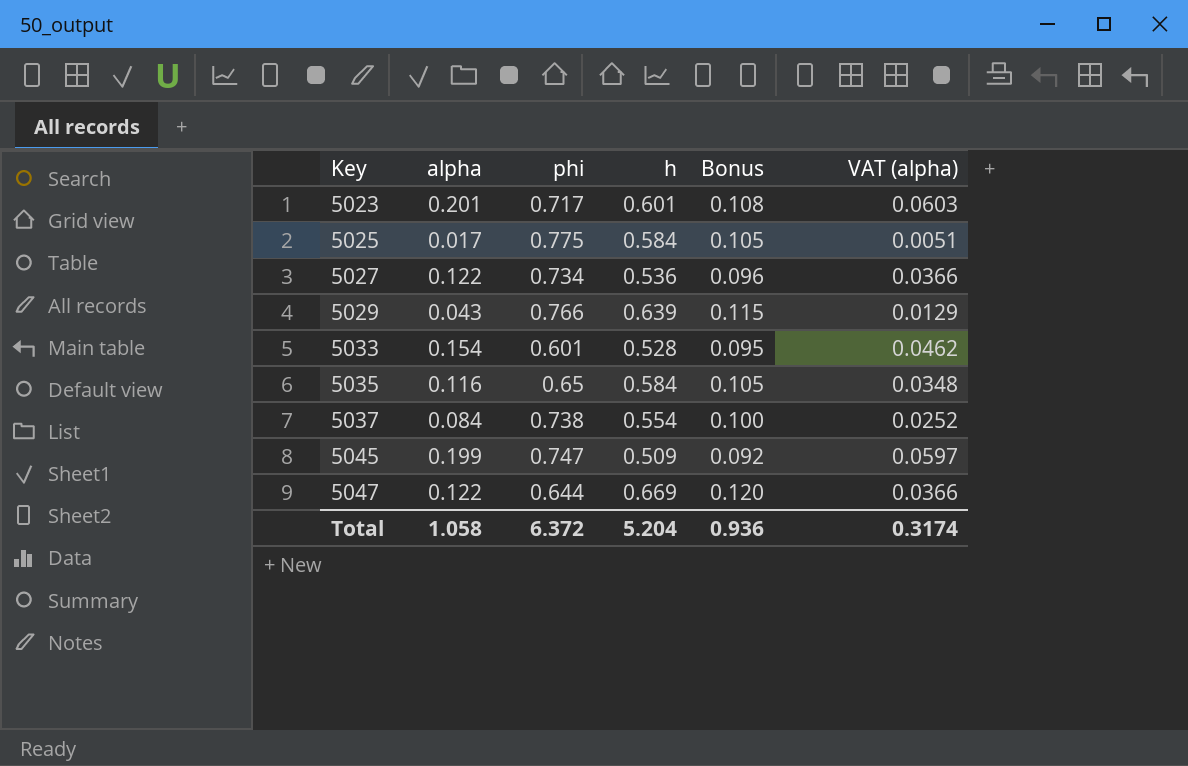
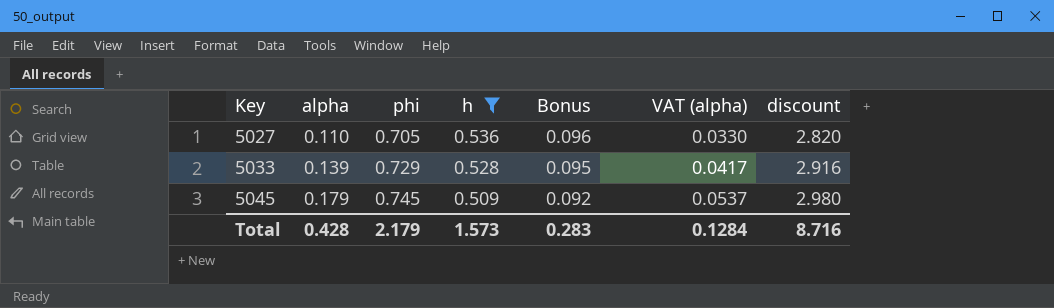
filter: none -> h <= 0.536
column discount | formula: none -> [phi] * 4
5027 | alpha: 0.122 -> 0.110
5027 | phi: 0.734 -> 0.705
5027 | VAT (alpha): 0.0366 -> 0.0330
5033 | alpha: 0.154 -> 0.139
5033 | phi: 0.601 -> 0.729
5033 | VAT (alpha): 0.0462 -> 0.0417
5045 | alpha: 0.199 -> 0.179
5045 | phi: 0.747 -> 0.745
5045 | VAT (alpha): 0.0597 -> 0.0537
Total | alpha: 1.058 -> 0.428
Total | phi: 6.372 -> 2.179
Total | h: 5.204 -> 1.573
Total | Bonus: 0.936 -> 0.283
Total | VAT (alpha): 0.3174 -> 0.1284

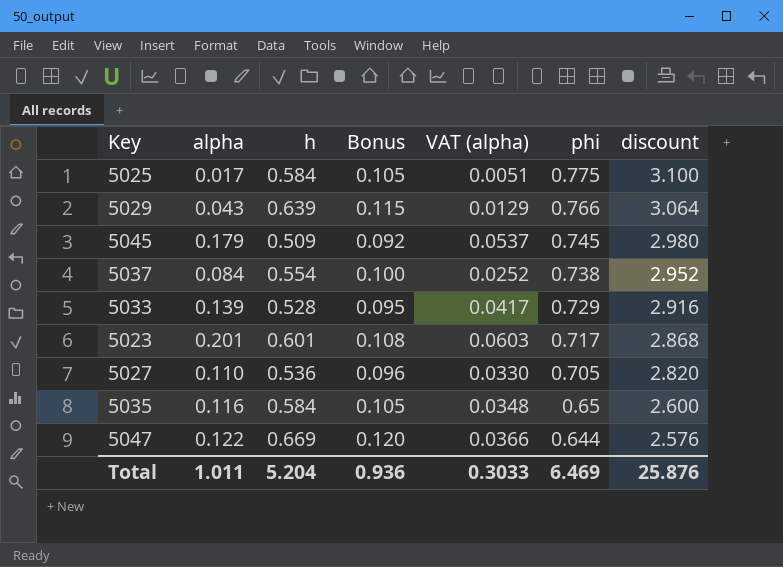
filter: h <= 0.536 -> none
row order: Key ascending -> phi descending
column phi | position: 3 -> 6
Total | alpha: 0.428 -> 1.011
Total | h: 1.573 -> 5.204
Total | Bonus: 0.283 -> 0.936
Total | VAT (alpha): 0.1284 -> 0.3033
Total | phi: 2.179 -> 6.469
Total | discount: 8.716 -> 25.876

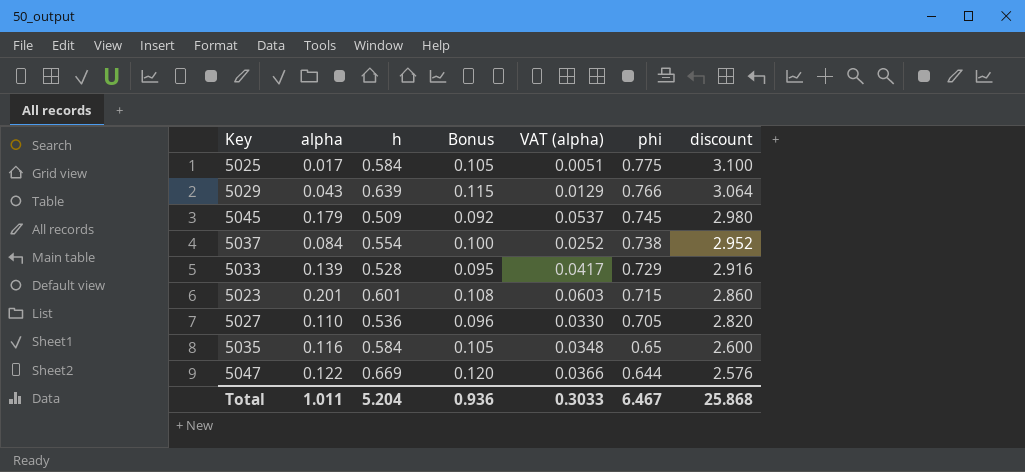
5023 | phi: 0.717 -> 0.715
5023 | discount: 2.868 -> 2.860
Total | phi: 6.469 -> 6.467
Total | discount: 25.876 -> 25.868

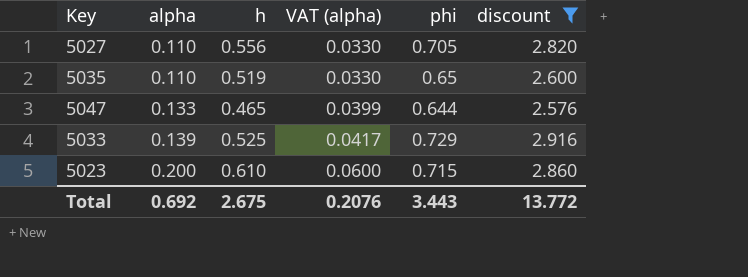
filter: none -> discount <= 2.916
row order: phi descending -> alpha ascending
column Bonus | formula: [h] * 0.18 -> none
5027 | h: 0.536 -> 0.556
5035 | alpha: 0.116 -> 0.110
5035 | h: 0.584 -> 0.519
5035 | VAT (alpha): 0.0348 -> 0.0330
5047 | alpha: 0.122 -> 0.133
5047 | h: 0.669 -> 0.465
5047 | VAT (alpha): 0.0366 -> 0.0399
5033 | h: 0.528 -> 0.525
5023 | alpha: 0.201 -> 0.200
5023 | h: 0.601 -> 0.610
5023 | VAT (alpha): 0.0603 -> 0.0600
Total | alpha: 1.011 -> 0.692
Total | h: 5.204 -> 2.675
Total | VAT (alpha): 0.3033 -> 0.2076
Total | phi: 6.467 -> 3.443
Total | discount: 25.868 -> 13.772

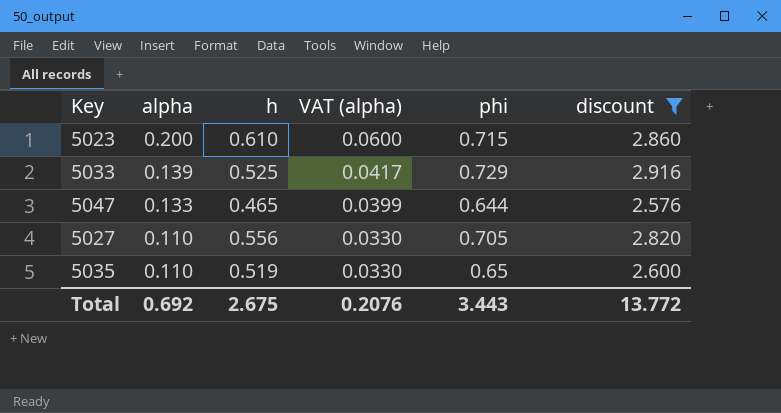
row order: alpha ascending -> alpha descending

